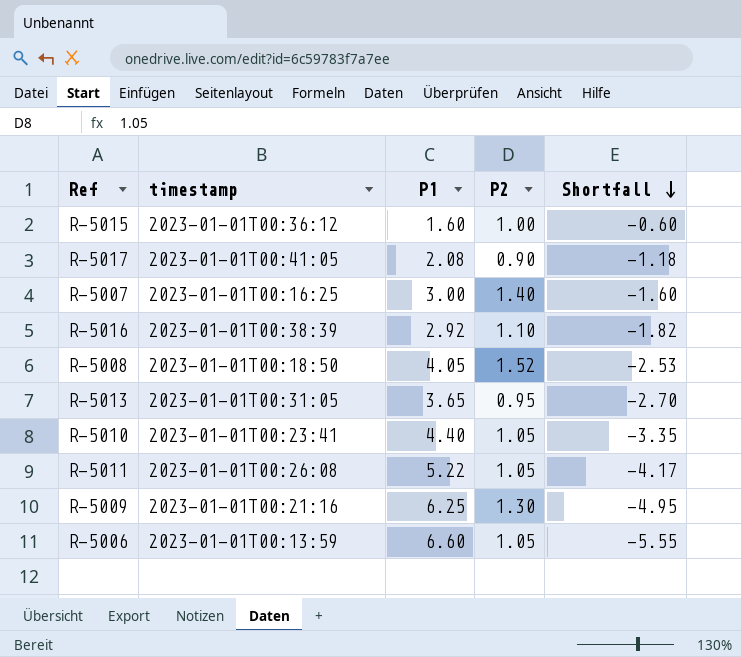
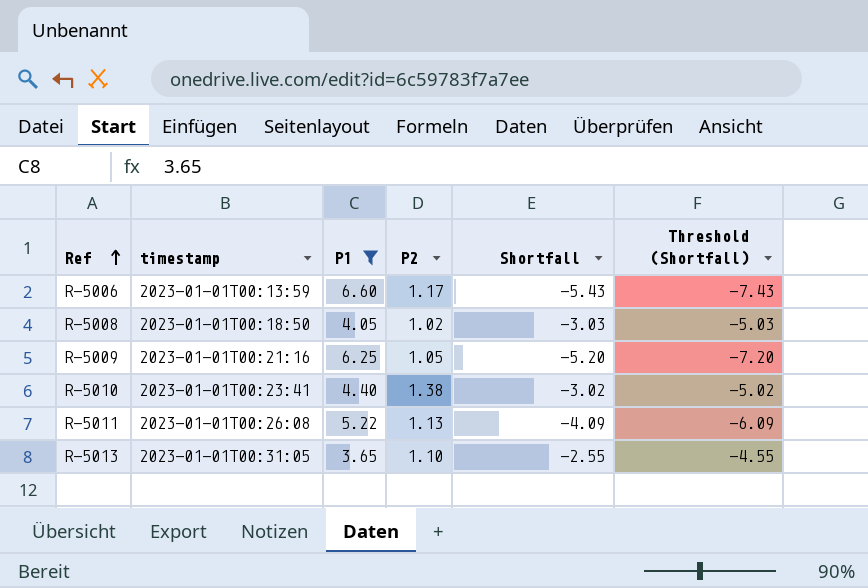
filter: none -> P1 >= 3.65
row order: Shortfall descending -> Ref ascending
column Threshold (Shortfall) | formula: none -> [Shortfall] - 2
R-5006 | P2: 1.05 -> 1.17
R-5006 | Shortfall: -5.55 -> -5.43
R-5008 | P2: 1.52 -> 1.02
R-5008 | Shortfall: -2.53 -> -3.03
R-5009 | P2: 1.30 -> 1.05
R-5009 | Shortfall: -4.95 -> -5.20
R-5010 | P2: 1.05 -> 1.38
R-5010 | Shortfall: -3.35 -> -3.02
R-5011 | P2: 1.05 -> 1.13
R-5011 | Shortfall: -4.17 -> -4.09
R-5013 | P2: 0.95 -> 1.10
R-5013 | Shortfall: -2.70 -> -2.55

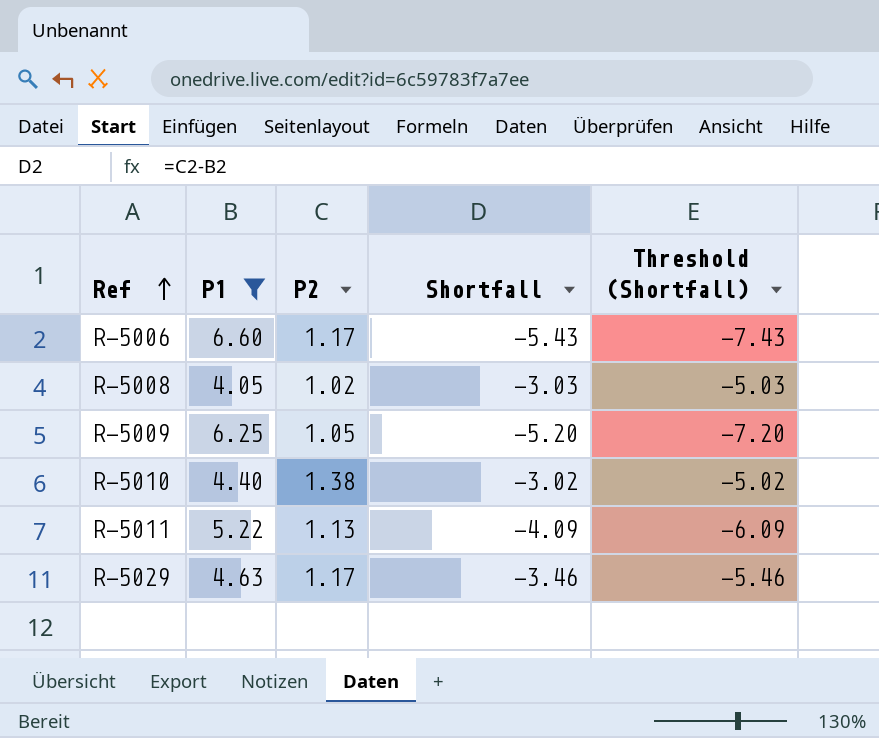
column timestamp | position: 2 -> none
row R-5013: 2023-01-01T00:31:05 | 3.65 | 1.10 | -2.55 | -4.55 -> none
row R-5029: none -> 4.63 | 1.17 | -3.46 | -5.46

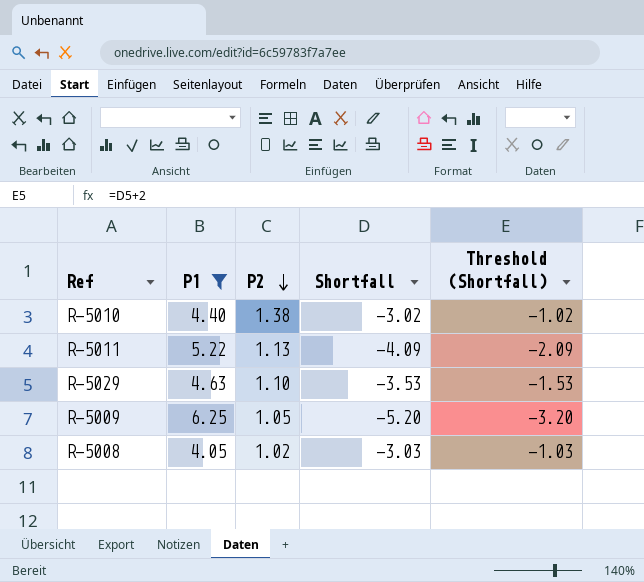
row order: Ref ascending -> P2 descending
column Threshold (Shortfall) | formula: [Shortfall] - 2 -> [Shortfall] + 2
row R-5006: 6.60 | 1.17 | -5.43 | -7.43 -> none
R-5029 | P2: 1.17 -> 1.10
R-5029 | Shortfall: -3.46 -> -3.53

